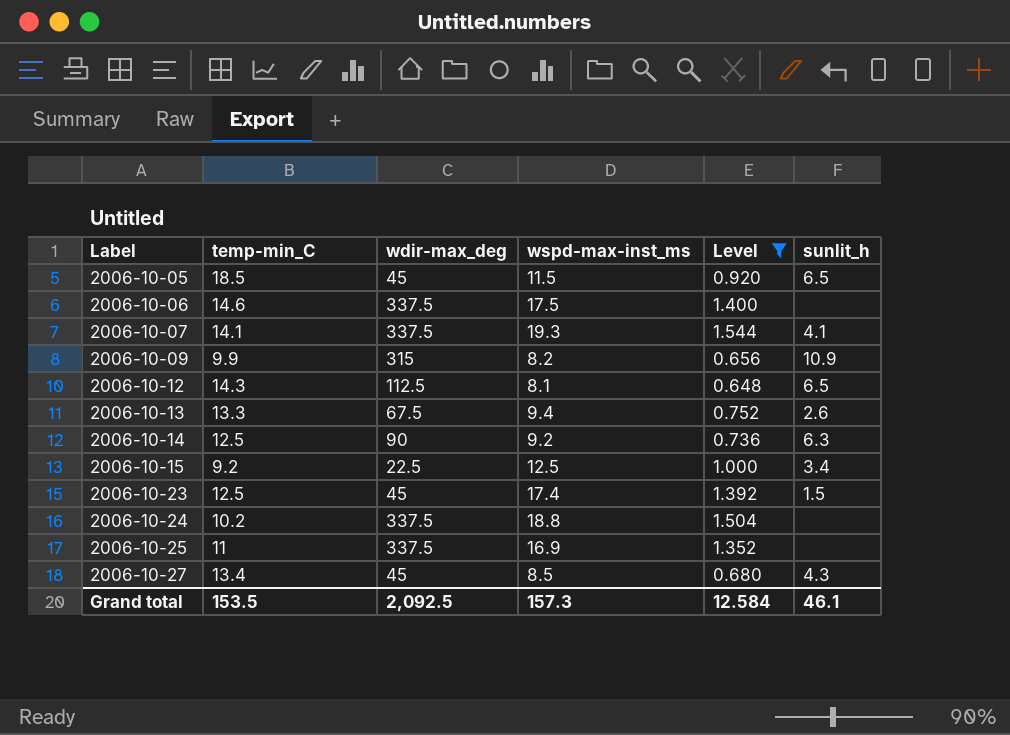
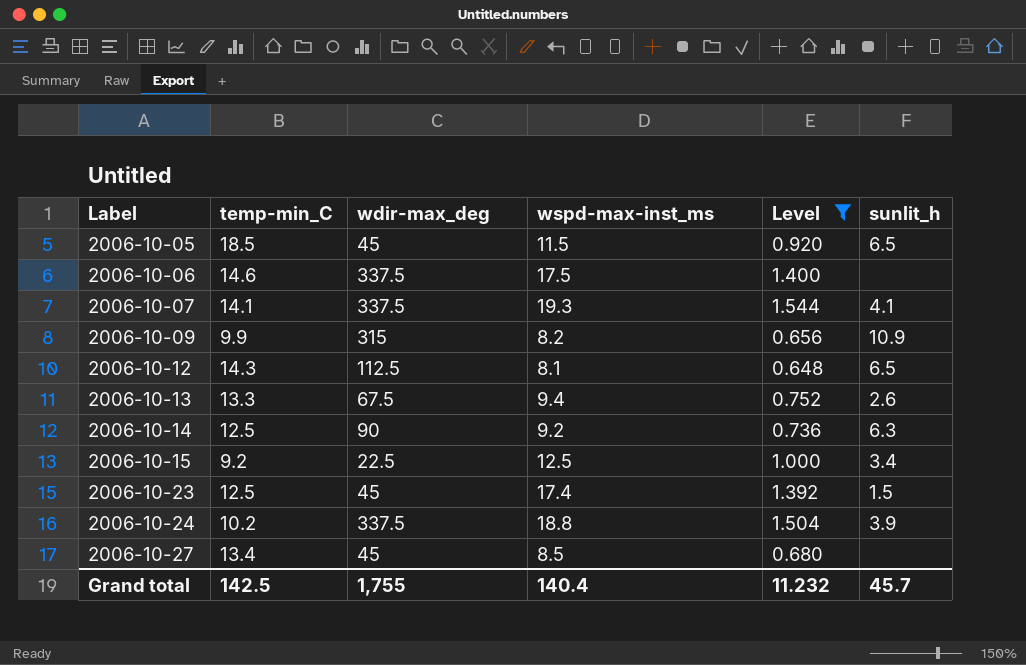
row 2006-10-25: 11 | 337.5 | 16.9 | 1.352 | none -> none
2006-10-24 | sunlit_h: none -> 3.9
2006-10-27 | sunlit_h: 4.3 -> none
Grand total | temp-min_C: 153.5 -> 142.5
Grand total | wdir-max_deg: 2,092.5 -> 1,755
Grand total | wspd-max-inst_ms: 157.3 -> 140.4
Grand total | Level: 12.584 -> 11.232
Grand total | sunlit_h: 46.1 -> 45.7

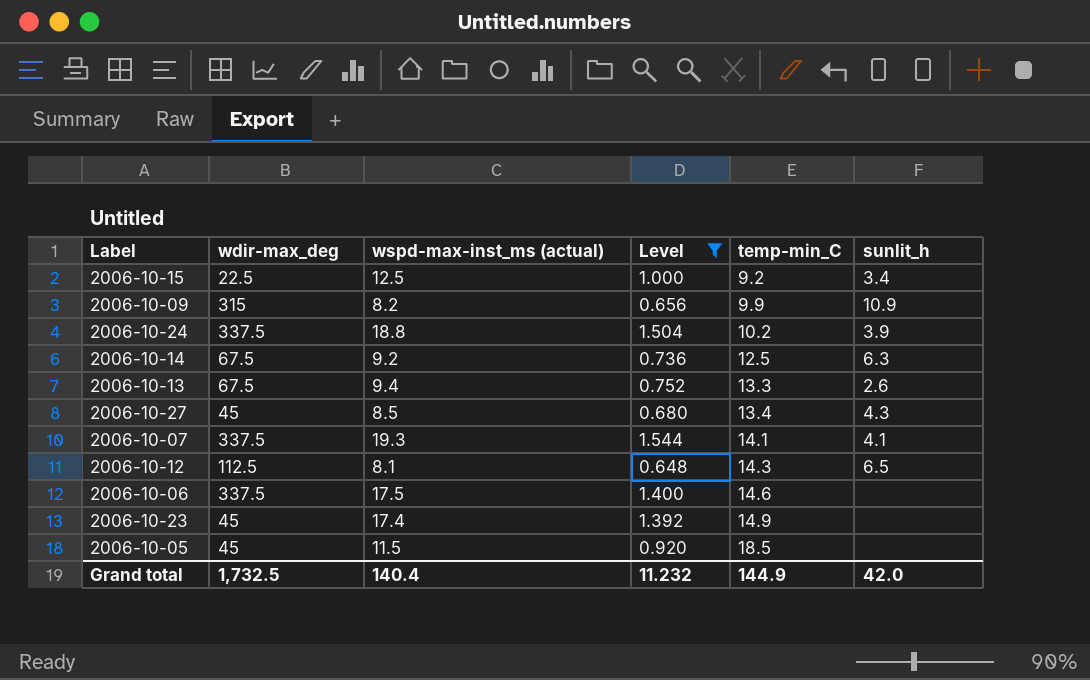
row order: Label ascending -> temp-min_C ascending
column name: wspd-max-inst_ms -> wspd-max-inst_ms (actual)
column temp-min_C | position: 2 -> 5
2006-10-14 | wdir-max_deg: 90 -> 67.5
2006-10-27 | sunlit_h: none -> 4.3
2006-10-23 | temp-min_C: 12.5 -> 14.9
2006-10-23 | sunlit_h: 1.5 -> none
2006-10-05 | sunlit_h: 6.5 -> none
Grand total | wdir-max_deg: 1,755 -> 1,732.5
Grand total | temp-min_C: 142.5 -> 144.9
Grand total | sunlit_h: 45.7 -> 42.0

